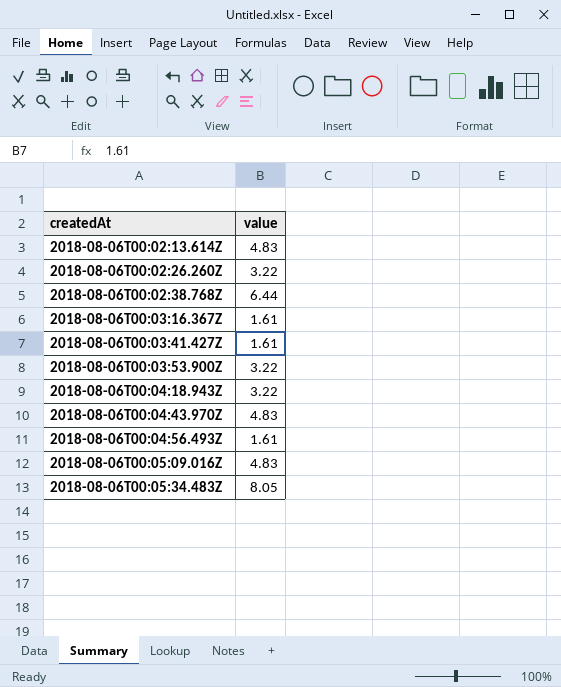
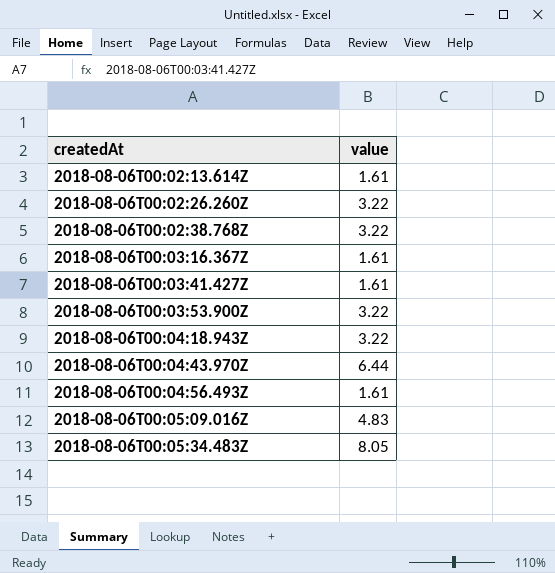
2018-08-06T00:02:13.614Z | value: 4.83 -> 1.61
2018-08-06T00:02:38.768Z | value: 6.44 -> 3.22
2018-08-06T00:04:43.970Z | value: 4.83 -> 6.44

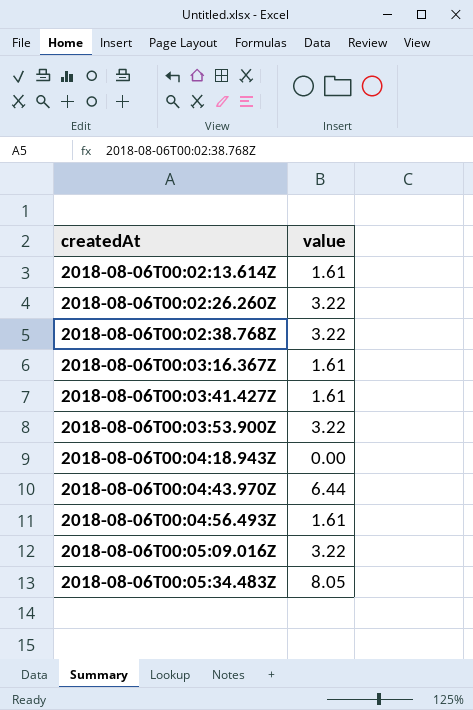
2018-08-06T00:04:18.943Z | value: 3.22 -> 0.00
2018-08-06T00:05:09.016Z | value: 4.83 -> 3.22

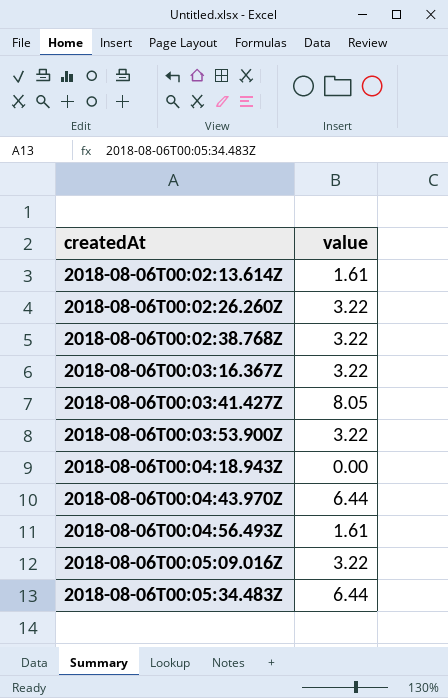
2018-08-06T00:03:16.367Z | value: 1.61 -> 3.22
2018-08-06T00:03:41.427Z | value: 1.61 -> 8.05
2018-08-06T00:05:34.483Z | value: 8.05 -> 6.44

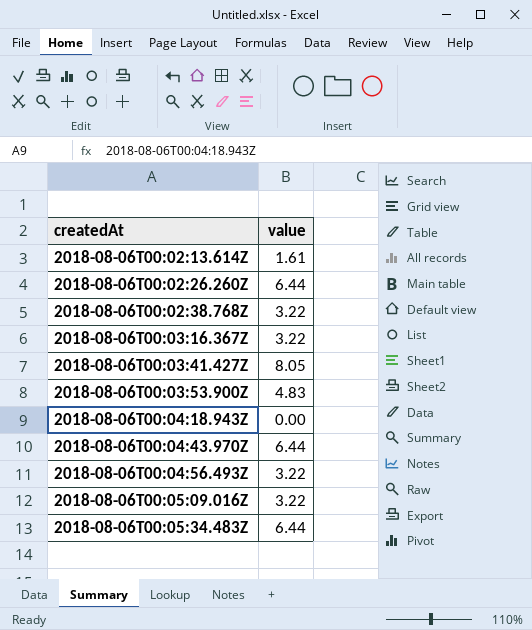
2018-08-06T00:02:26.260Z | value: 3.22 -> 6.44
2018-08-06T00:03:53.900Z | value: 3.22 -> 4.83
2018-08-06T00:04:56.493Z | value: 1.61 -> 3.22

